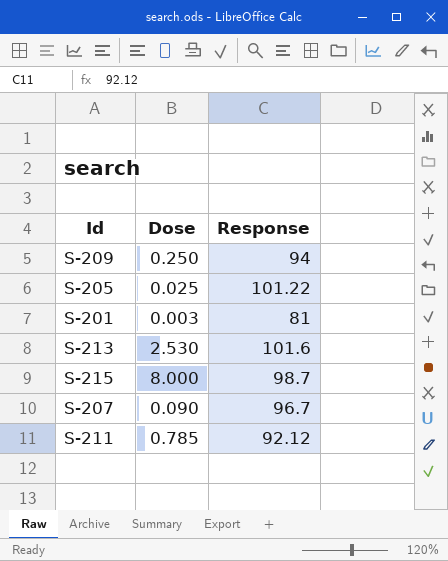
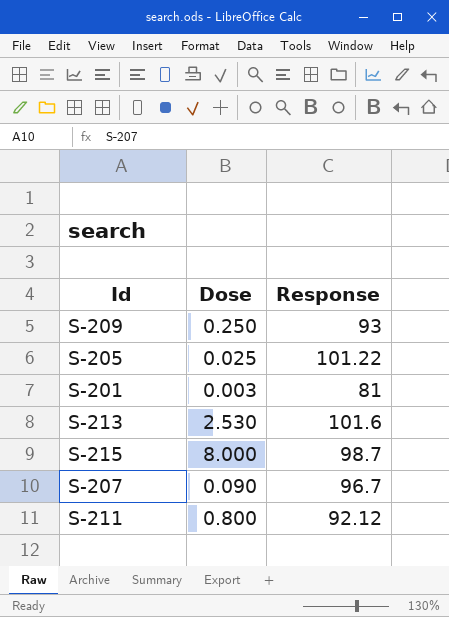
S-209 | Response: 94 -> 93
S-211 | Dose: 0.785 -> 0.800

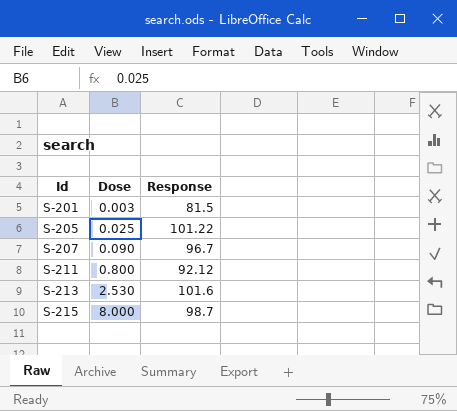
row order: none -> Id ascending
row S-209: 0.250 | 93 -> none
S-201 | Response: 81 -> 81.5

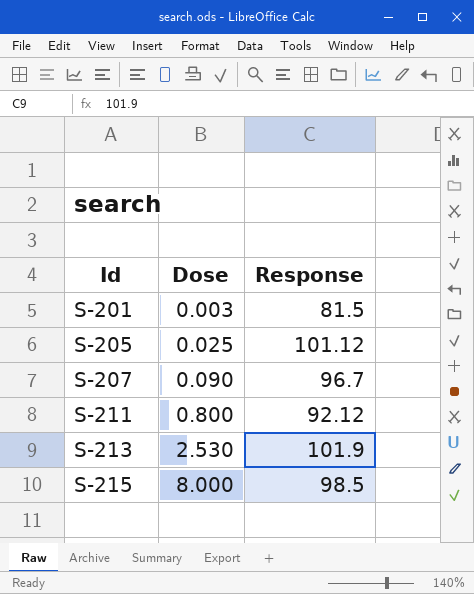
S-205 | Response: 101.22 -> 101.12
S-213 | Response: 101.6 -> 101.9
S-215 | Response: 98.7 -> 98.5

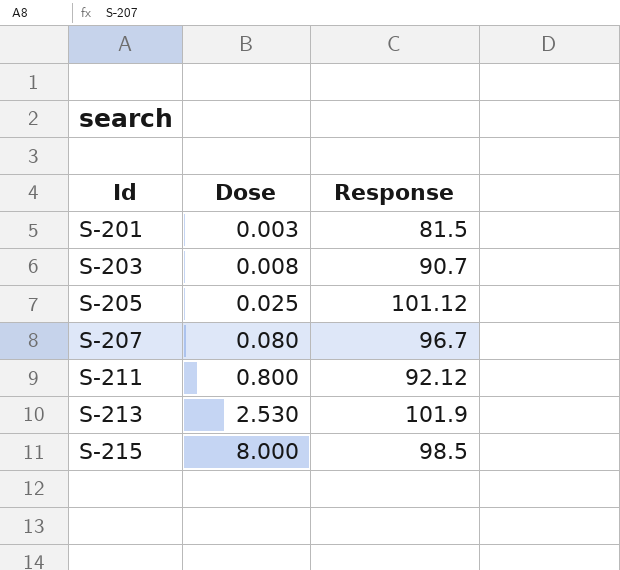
row S-203: none -> 0.008 | 90.7
S-207 | Dose: 0.090 -> 0.080

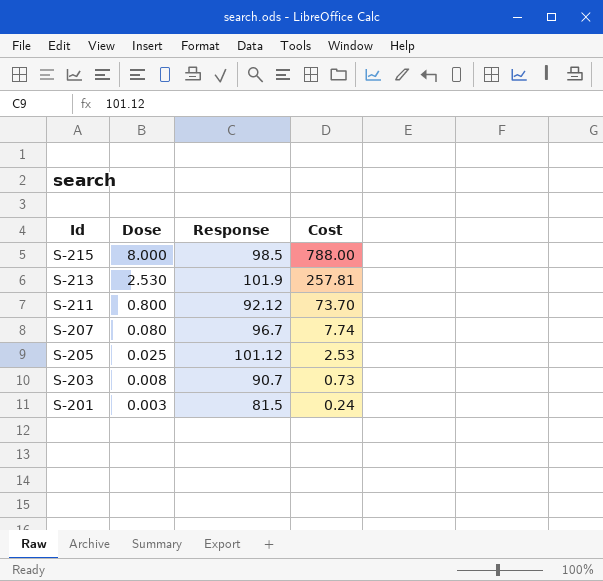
row order: Id ascending -> Id descending
column Cost | formula: none -> [Dose] * [Response]

